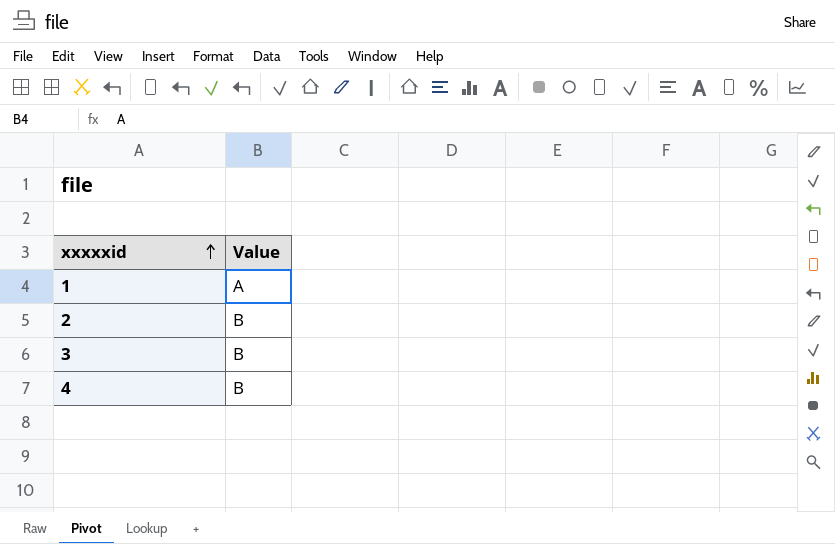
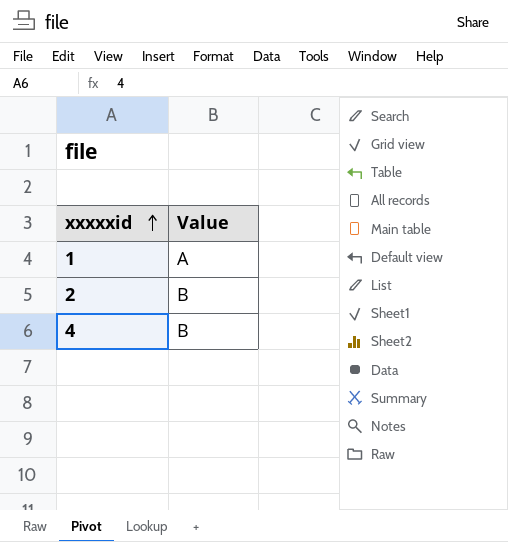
row 3: B -> none

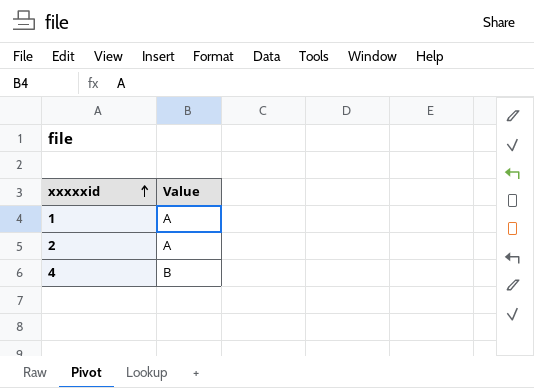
2 | Value: B -> A

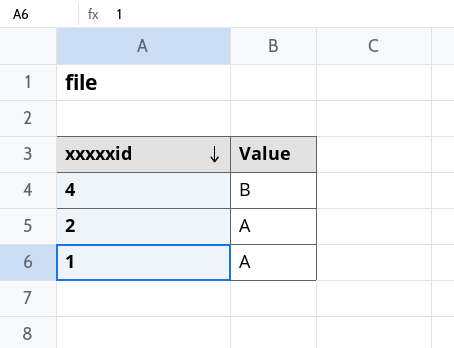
row order: xxxxxid ascending -> xxxxxid descending

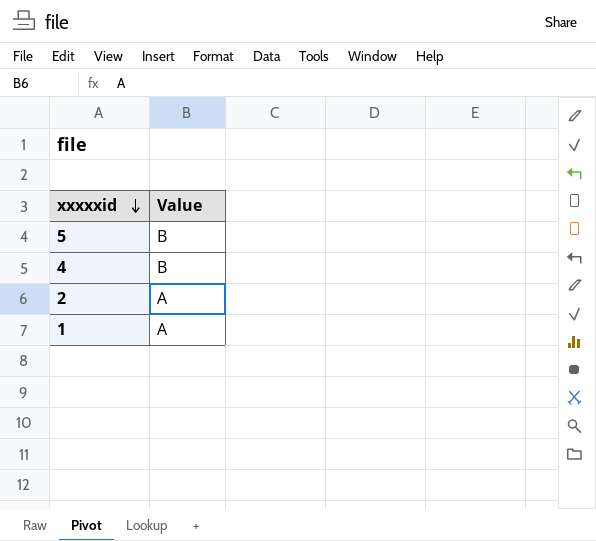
row 5: none -> B

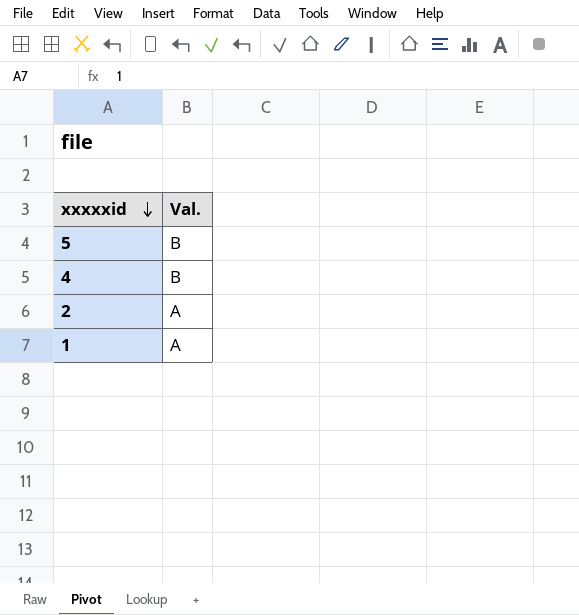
column name: Value -> Val.

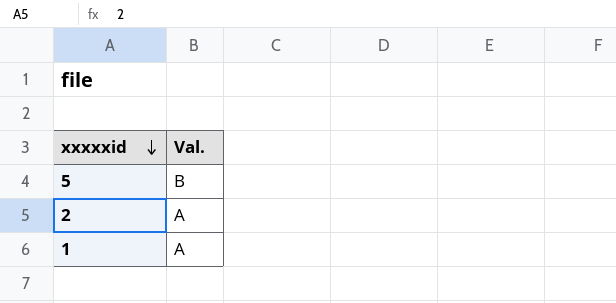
row 4: B -> none

